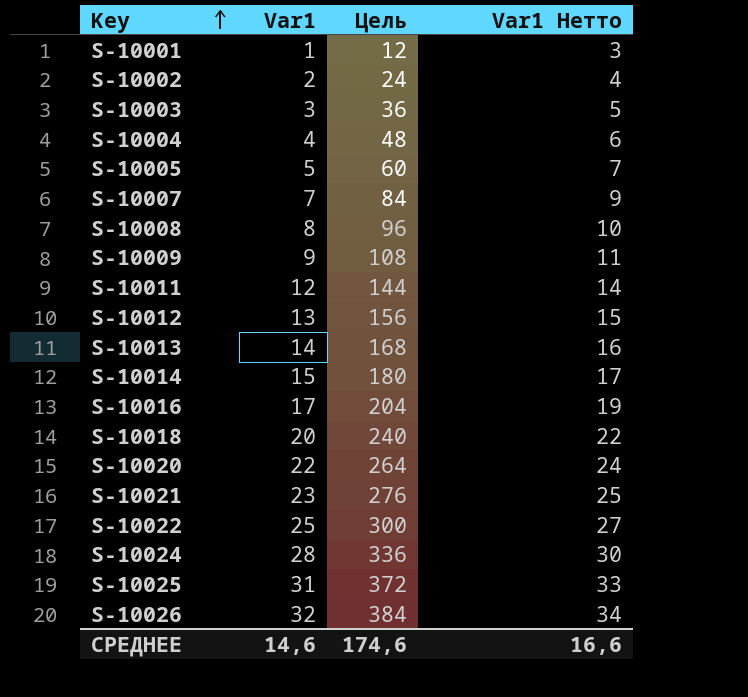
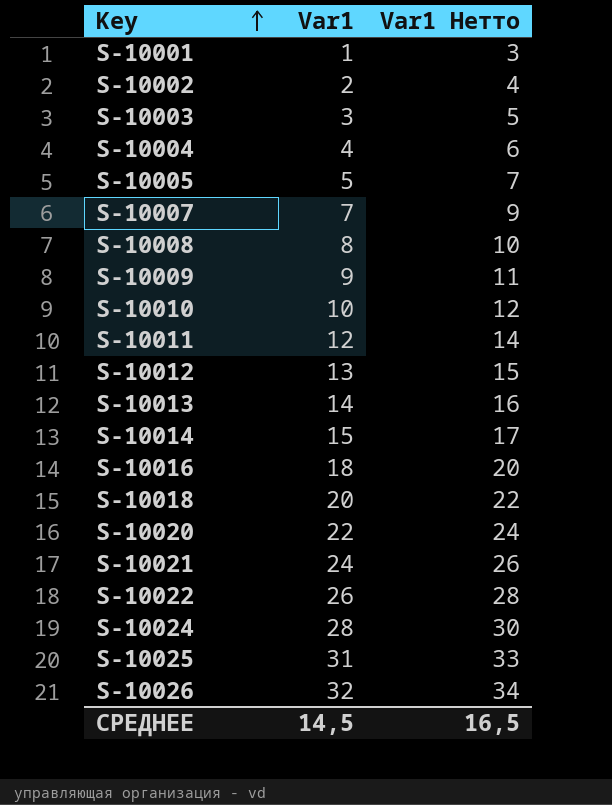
column Цель | formula: [Var1] * 12 -> none
row S-10010: none -> 10 | 12
S-10016 | Var1: 17 -> 18
S-10016 | Var1 Нетто: 19 -> 20
S-10021 | Var1: 23 -> 24
S-10021 | Var1 Нетто: 25 -> 26
S-10022 | Var1: 25 -> 26
S-10022 | Var1 Нетто: 27 -> 28
СРЕДНЕЕ | Var1: 14,6 -> 14,5
СРЕДНЕЕ | Var1 Нетто: 16,6 -> 16,5

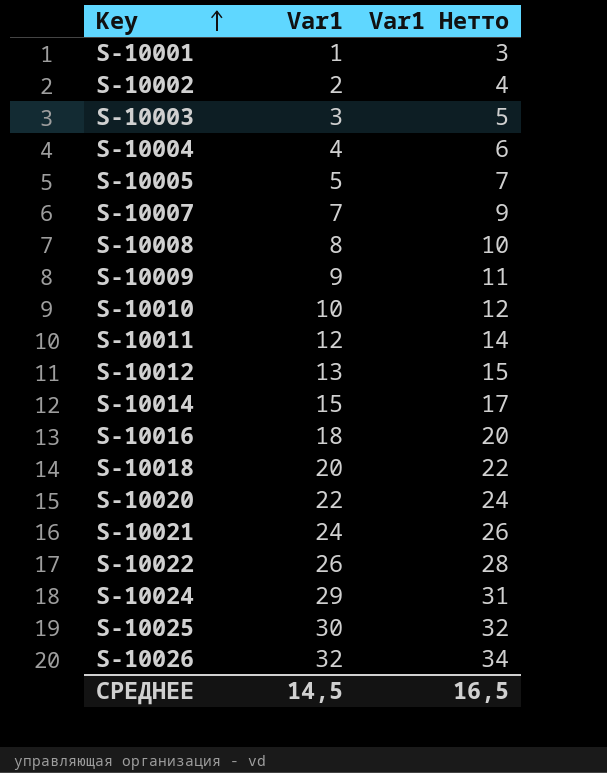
row S-10013: 14 | 16 -> none
S-10024 | Var1: 28 -> 29
S-10024 | Var1 Нетто: 30 -> 31
S-10025 | Var1: 31 -> 30
S-10025 | Var1 Нетто: 33 -> 32

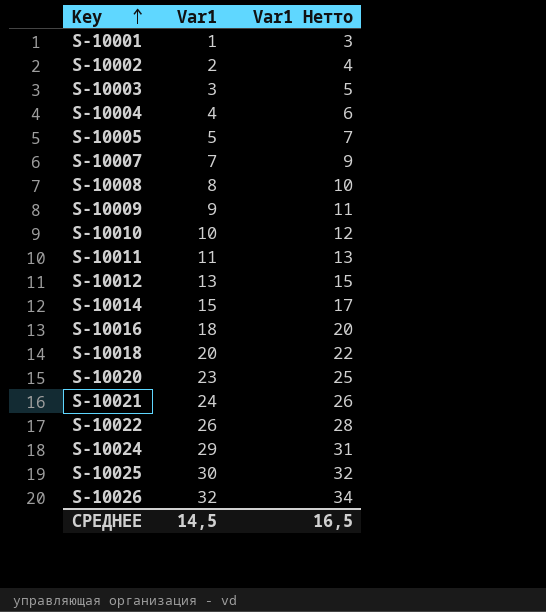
S-10011 | Var1: 12 -> 11
S-10011 | Var1 Нетто: 14 -> 13
S-10020 | Var1: 22 -> 23
S-10020 | Var1 Нетто: 24 -> 25

